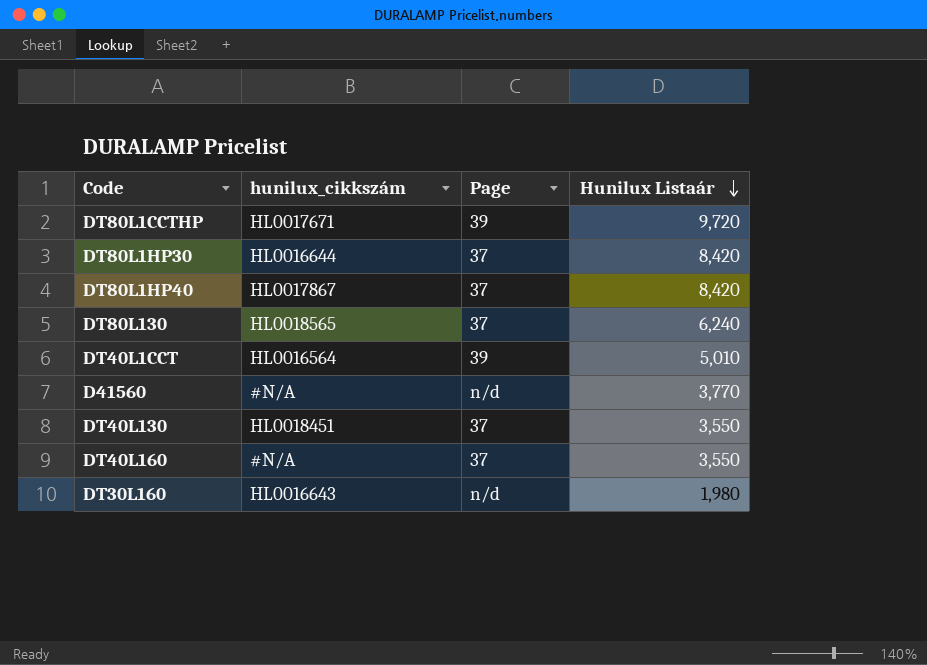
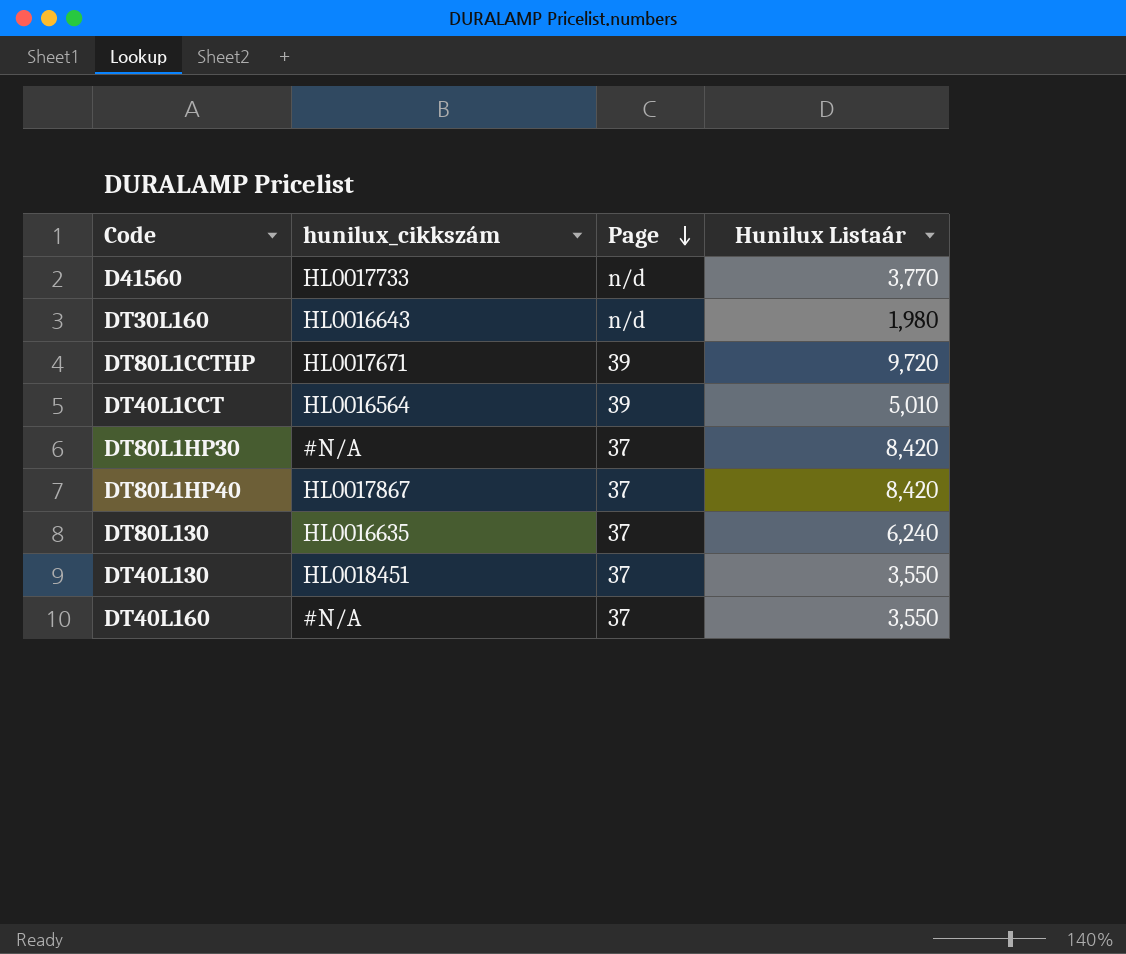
row order: Hunilux Listaár descending -> Page descending
D41560 | hunilux_cikkszám: #N/A -> HL0017733
DT80L1HP30 | hunilux_cikkszám: HL0016644 -> #N/A
DT80L130 | hunilux_cikkszám: HL0018565 -> HL0016635

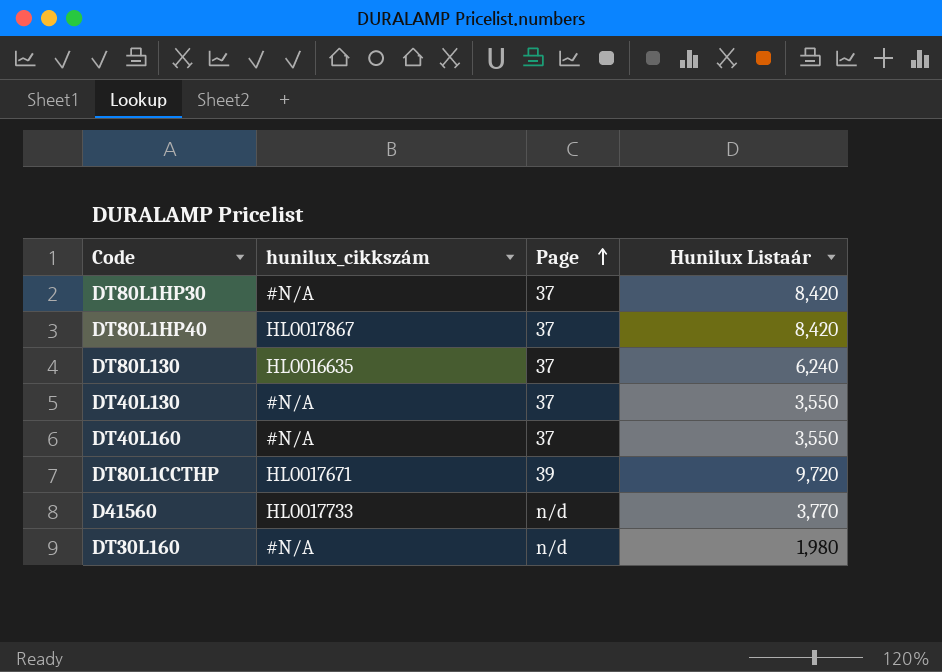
row order: Page descending -> Page ascending
row DT40L1CCT: HL0016564 | 39 | 5,010 -> none
DT40L130 | hunilux_cikkszám: HL0018451 -> #N/A
DT30L160 | hunilux_cikkszám: HL0016643 -> #N/A

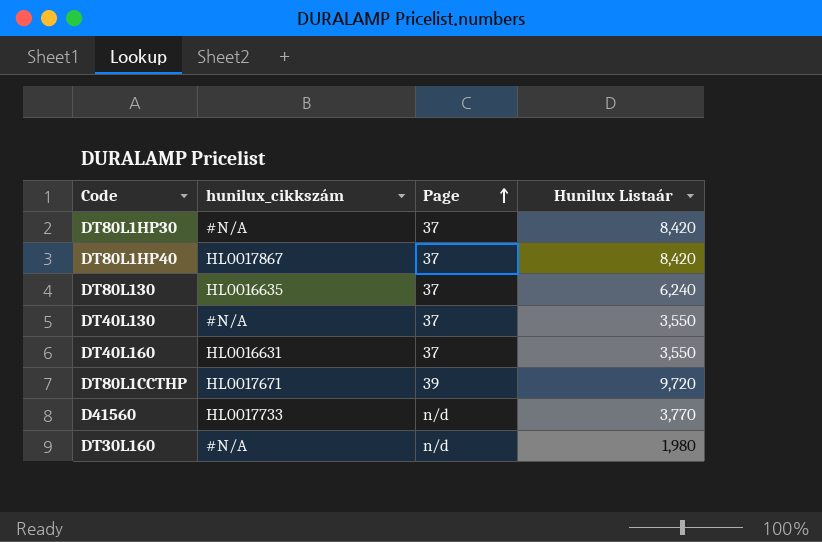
DT40L160 | hunilux_cikkszám: #N/A -> HL0016631

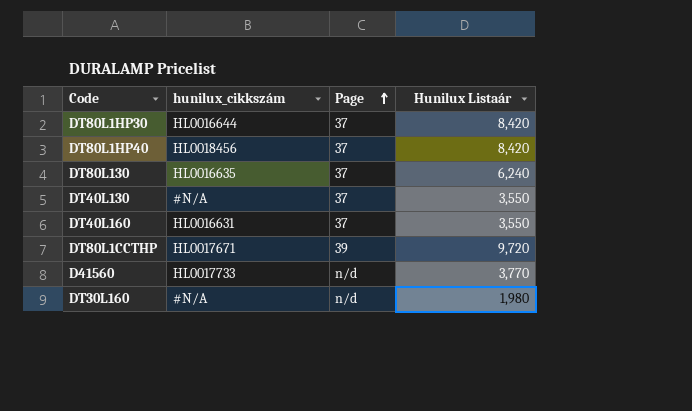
DT80L1HP30 | hunilux_cikkszám: #N/A -> HL0016644
DT80L1HP40 | hunilux_cikkszám: HL0017867 -> HL0018456

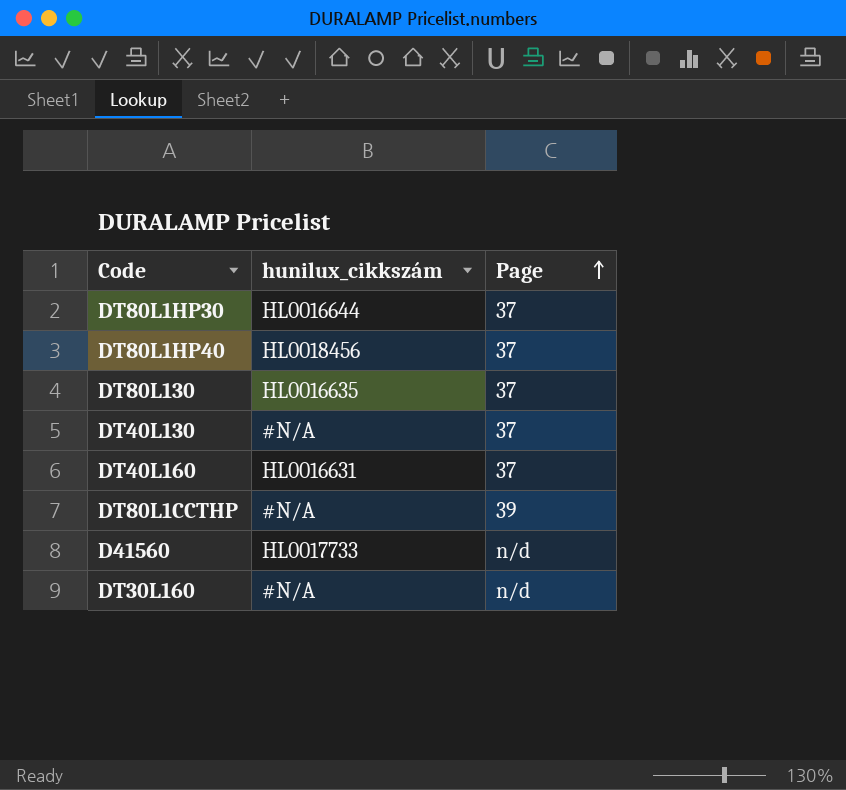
column Hunilux Listaár | position: 4 -> none
DT80L1CCTHP | hunilux_cikkszám: HL0017671 -> #N/A

